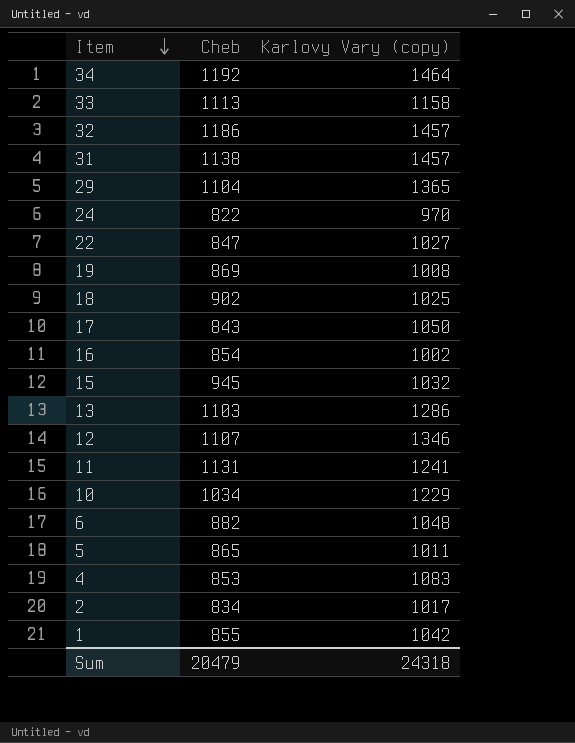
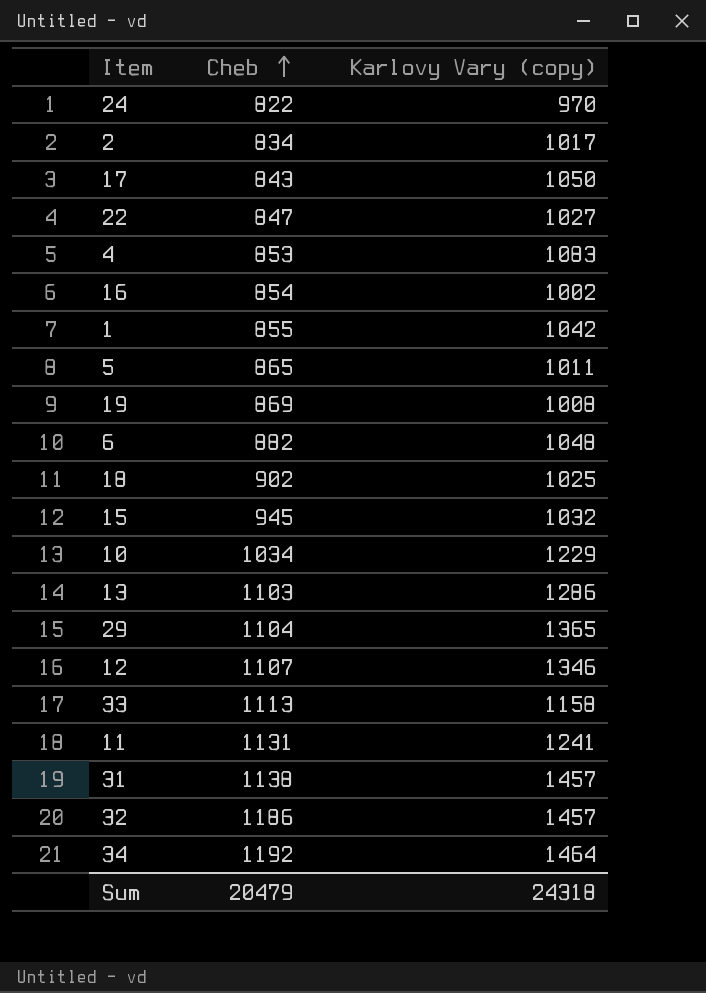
row order: Item descending -> Cheb ascending

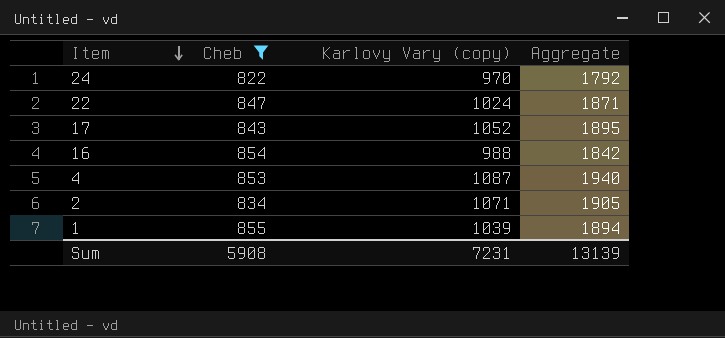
filter: none -> Cheb <= 855
row order: Cheb ascending -> Item descending
column Aggregate | formula: none -> [Cheb] + [Karlovy Vary (copy)]
22 | Karlovy Vary (copy): 1027 -> 1024
17 | Karlovy Vary (copy): 1050 -> 1052
16 | Karlovy Vary (copy): 1002 -> 988
4 | Karlovy Vary (copy): 1083 -> 1087
2 | Karlovy Vary (copy): 1017 -> 1071
1 | Karlovy Vary (copy): 1042 -> 1039
Sum | Cheb: 20479 -> 5908
Sum | Karlovy Vary (copy): 24318 -> 7231

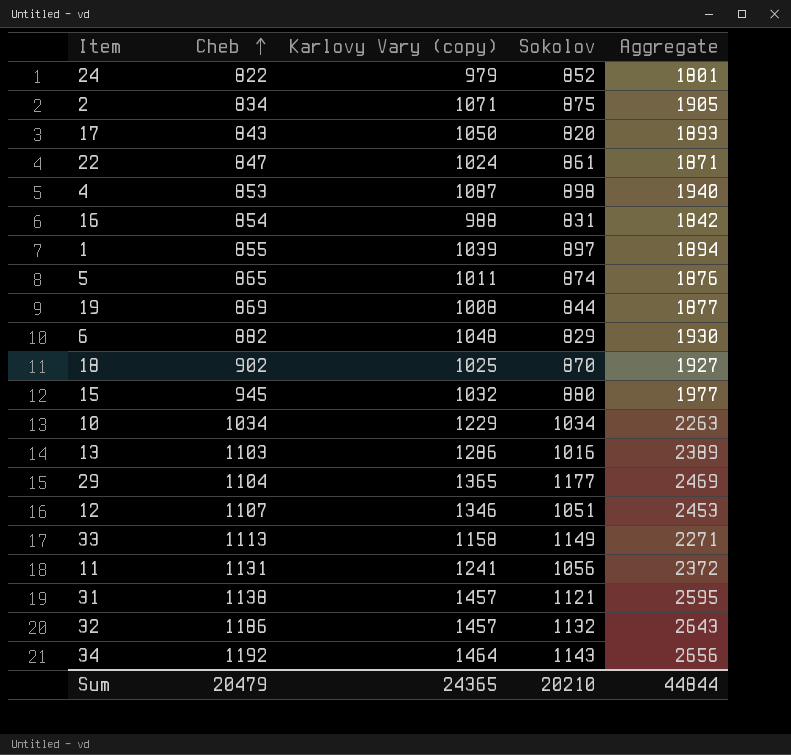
filter: Cheb <= 855 -> none
row order: Item descending -> Cheb ascending
column Sokolov | position: none -> 4
24 | Karlovy Vary (copy): 970 -> 979
24 | Aggregate: 1792 -> 1801
17 | Karlovy Vary (copy): 1052 -> 1050
17 | Aggregate: 1895 -> 1893
Sum | Cheb: 5908 -> 20479
Sum | Karlovy Vary (copy): 7231 -> 24365
Sum | Aggregate: 13139 -> 44844

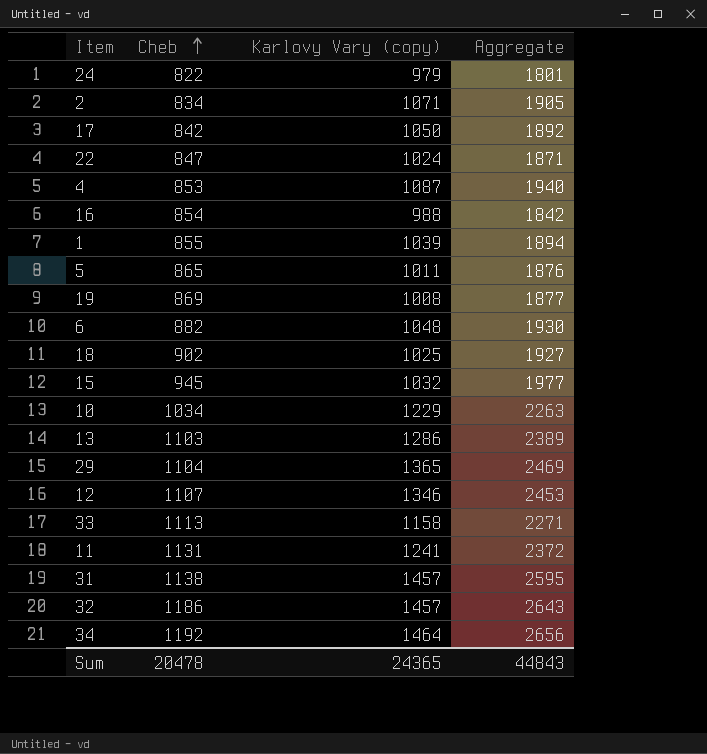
column Sokolov | position: 4 -> none
17 | Cheb: 843 -> 842
17 | Aggregate: 1893 -> 1892
Sum | Cheb: 20479 -> 20478
Sum | Aggregate: 44844 -> 44843

